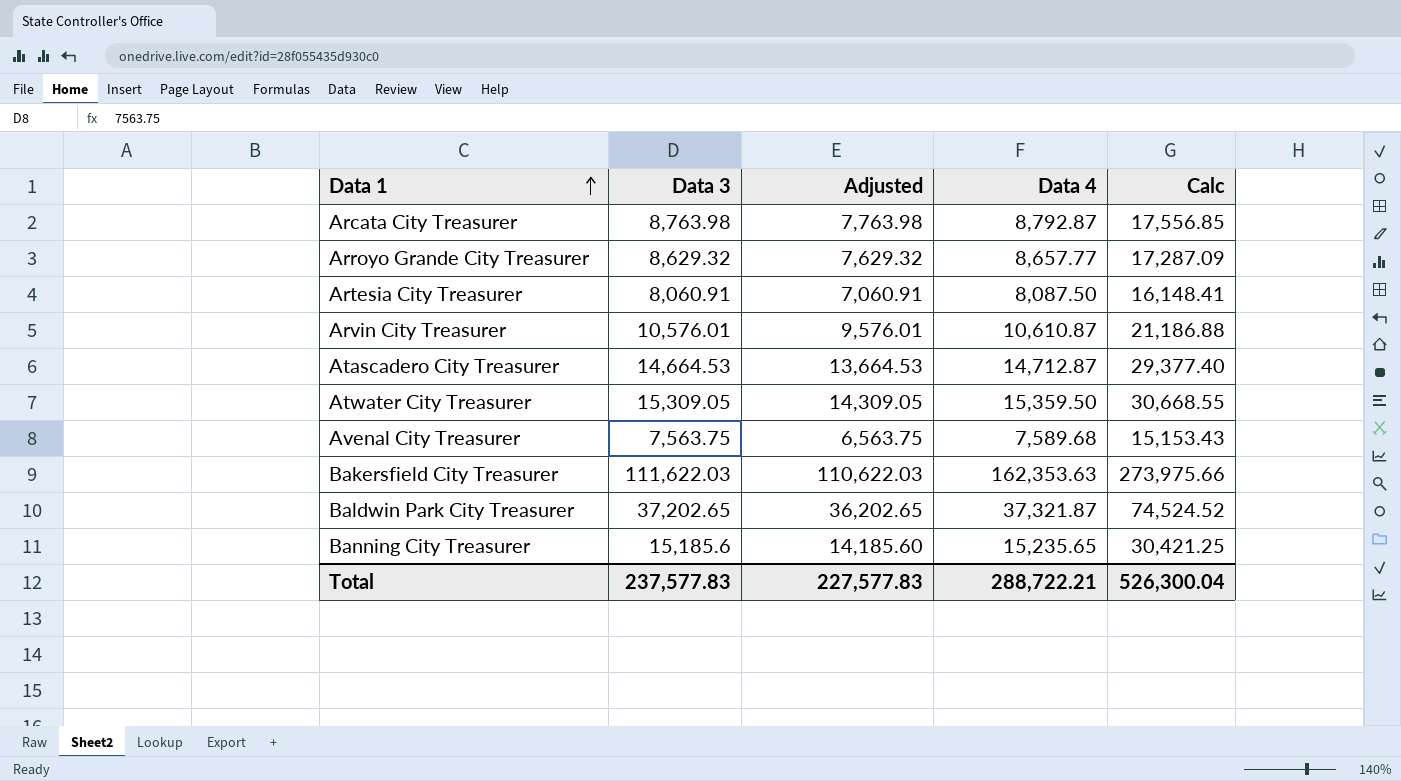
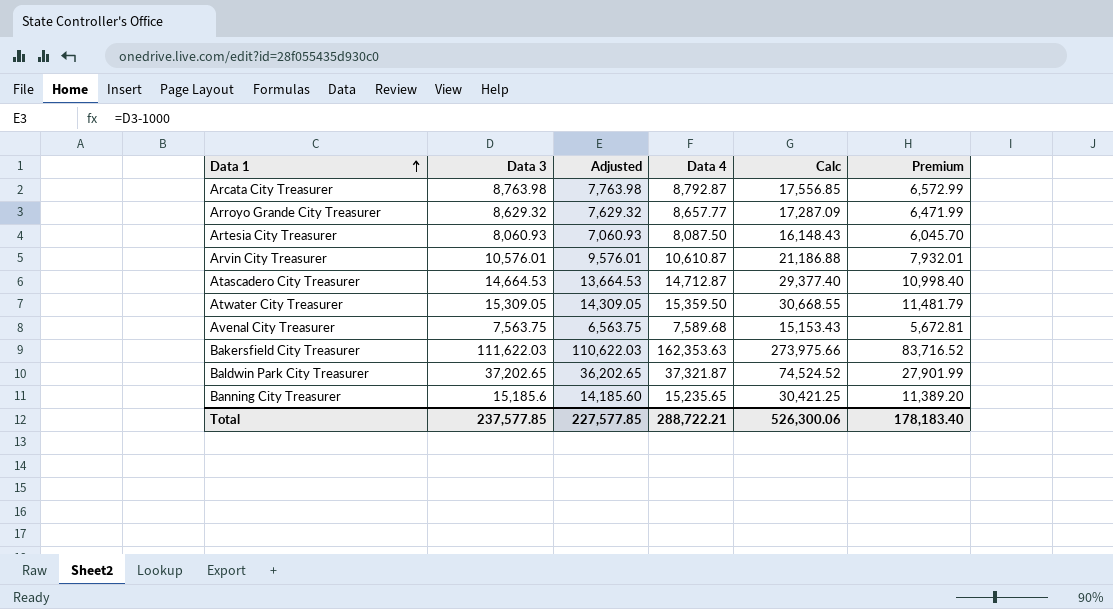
column Premium | formula: none -> [Data 3] * 0.75
Artesia City Treasurer | Data 3: 8,060.91 -> 8,060.93
Artesia City Treasurer | Adjusted: 7,060.91 -> 7,060.93
Artesia City Treasurer | Calc: 16,148.41 -> 16,148.43
Total | Data 3: 237,577.83 -> 237,577.85
Total | Adjusted: 227,577.83 -> 227,577.85
Total | Calc: 526,300.04 -> 526,300.06

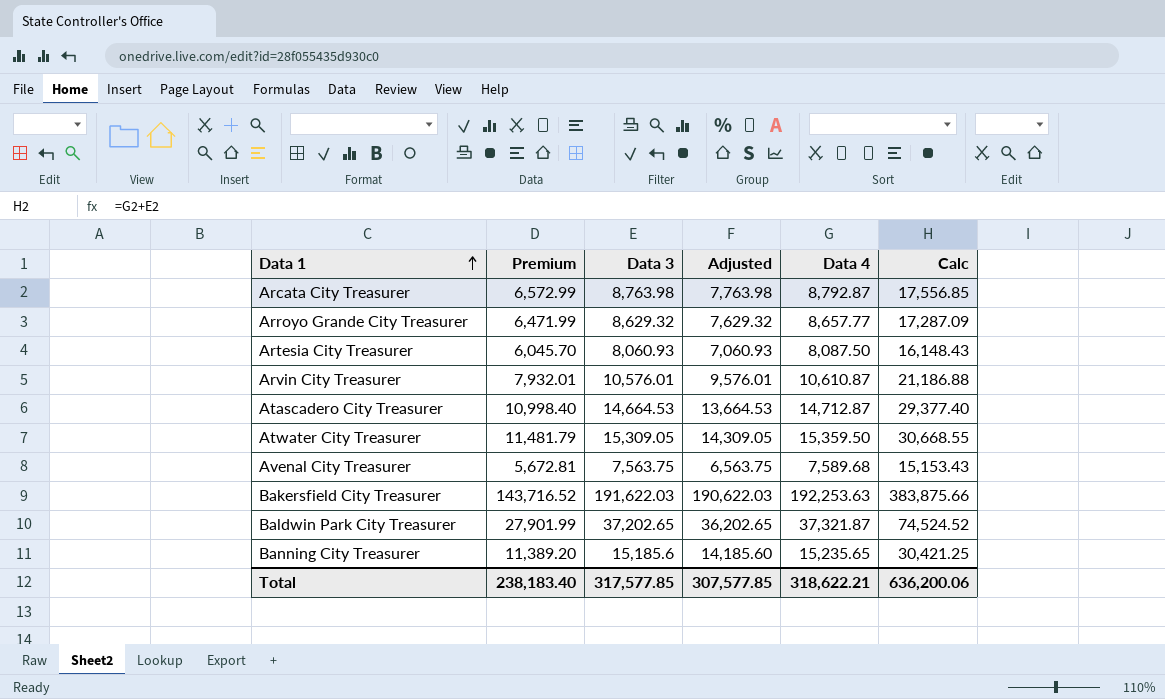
column Premium | position: 6 -> 2
Bakersfield City Treasurer | Premium: 83,716.52 -> 143,716.52
Bakersfield City Treasurer | Data 3: 111,622.03 -> 191,622.03
Bakersfield City Treasurer | Adjusted: 110,622.03 -> 190,622.03
Bakersfield City Treasurer | Data 4: 162,353.63 -> 192,253.63
Bakersfield City Treasurer | Calc: 273,975.66 -> 383,875.66
Total | Premium: 178,183.40 -> 238,183.40
Total | Data 3: 237,577.85 -> 317,577.85
Total | Adjusted: 227,577.85 -> 307,577.85
Total | Data 4: 288,722.21 -> 318,622.21
Total | Calc: 526,300.06 -> 636,200.06

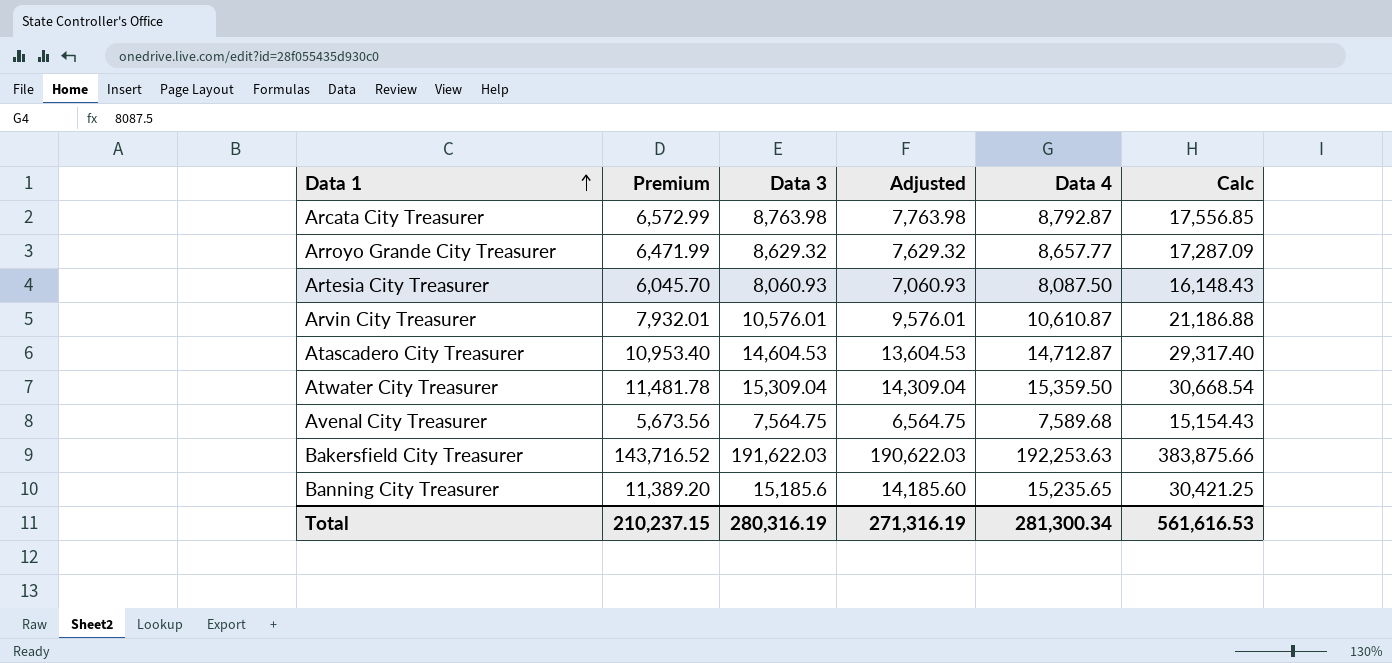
row Baldwin Park City Treasurer: 27,901.99 | 37,202.65 | 36,202.65 | 37,321.87 | 74,524.52 -> none
Atascadero City Treasurer | Premium: 10,998.40 -> 10,953.40
Atascadero City Treasurer | Data 3: 14,664.53 -> 14,604.53
Atascadero City Treasurer | Adjusted: 13,664.53 -> 13,604.53
Atascadero City Treasurer | Calc: 29,377.40 -> 29,317.40
Atwater City Treasurer | Premium: 11,481.79 -> 11,481.78
Atwater City Treasurer | Data 3: 15,309.05 -> 15,309.04
Atwater City Treasurer | Adjusted: 14,309.05 -> 14,309.04
Atwater City Treasurer | Calc: 30,668.55 -> 30,668.54
Avenal City Treasurer | Premium: 5,672.81 -> 5,673.56
Avenal City Treasurer | Data 3: 7,563.75 -> 7,564.75
Avenal City Treasurer | Adjusted: 6,563.75 -> 6,564.75
Avenal City Treasurer | Calc: 15,153.43 -> 15,154.43
Total | Premium: 238,183.40 -> 210,237.15
Total | Data 3: 317,577.85 -> 280,316.19
Total | Adjusted: 307,577.85 -> 271,316.19
Total | Data 4: 318,622.21 -> 281,300.34
Total | Calc: 636,200.06 -> 561,616.53

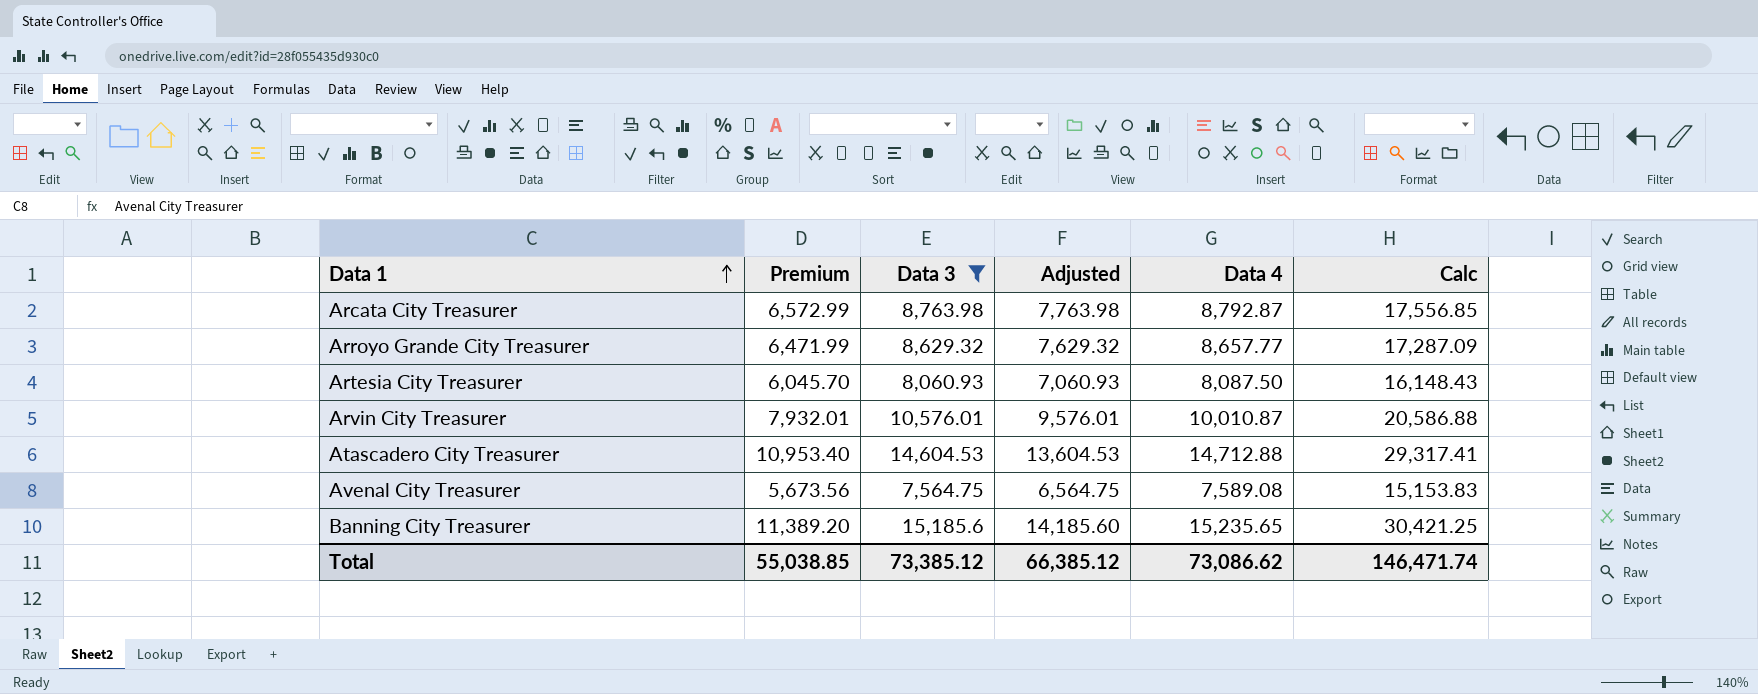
filter: none -> Data 3 <= 15,185.6
Arvin City Treasurer | Data 4: 10,610.87 -> 10,010.87
Arvin City Treasurer | Calc: 21,186.88 -> 20,586.88
Atascadero City Treasurer | Data 4: 14,712.87 -> 14,712.88
Atascadero City Treasurer | Calc: 29,317.40 -> 29,317.41
Avenal City Treasurer | Data 4: 7,589.68 -> 7,589.08
Avenal City Treasurer | Calc: 15,154.43 -> 15,153.83
Total | Premium: 210,237.15 -> 55,038.85
Total | Data 3: 280,316.19 -> 73,385.12
Total | Adjusted: 271,316.19 -> 66,385.12
Total | Data 4: 281,300.34 -> 73,086.62
Total | Calc: 561,616.53 -> 146,471.74

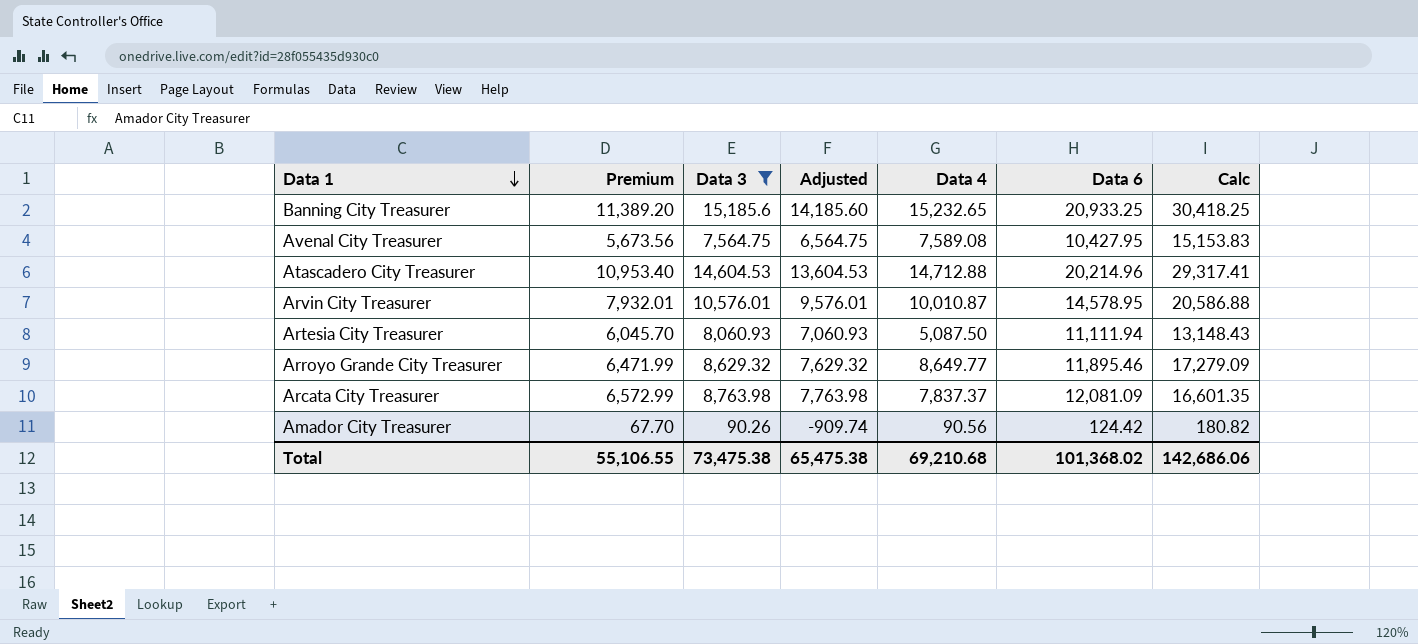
row order: Data 1 ascending -> Data 1 descending
column Data 6 | position: none -> 6
Banning City Treasurer | Data 4: 15,235.65 -> 15,232.65
Banning City Treasurer | Calc: 30,421.25 -> 30,418.25
Artesia City Treasurer | Data 4: 8,087.50 -> 5,087.50
Artesia City Treasurer | Calc: 16,148.43 -> 13,148.43
Arroyo Grande City Treasurer | Data 4: 8,657.77 -> 8,649.77
Arroyo Grande City Treasurer | Calc: 17,287.09 -> 17,279.09
Arcata City Treasurer | Data 4: 8,792.87 -> 7,837.37
Arcata City Treasurer | Calc: 17,556.85 -> 16,601.35
row Amador City Treasurer: none -> 67.70 | 90.26 | -909.74 | 90.56 | 124.42 | 180.82
Total | Premium: 55,038.85 -> 55,106.55
Total | Data 3: 73,385.12 -> 73,475.38
Total | Adjusted: 66,385.12 -> 65,475.38
Total | Data 4: 73,086.62 -> 69,210.68
Total | Calc: 146,471.74 -> 142,686.06

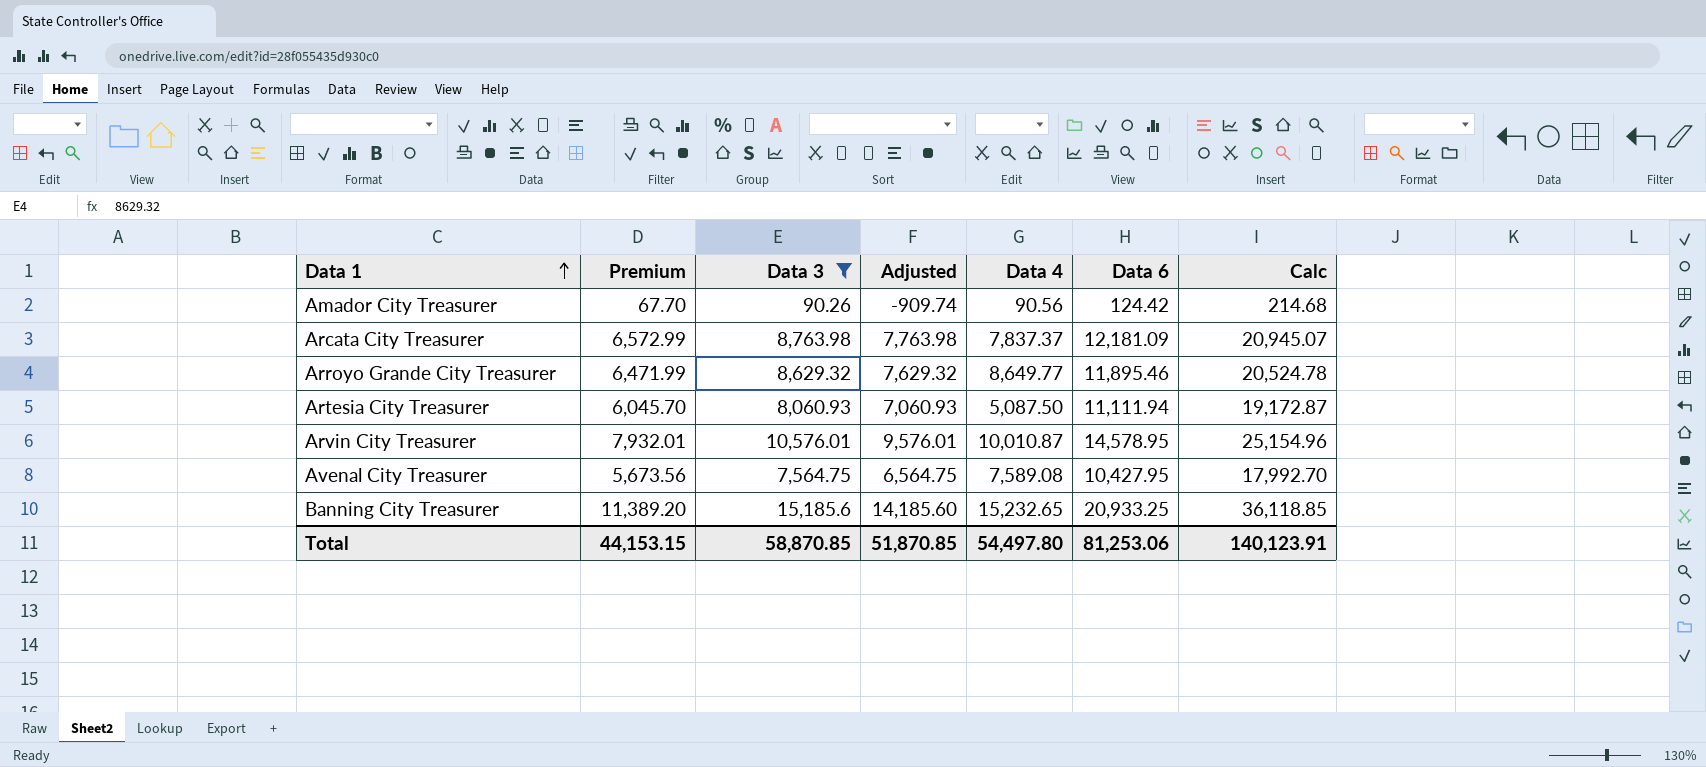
row order: Data 1 descending -> Data 1 ascending
column Calc | formula: [Data 3] + [Data 4] -> [Data 3] + [Data 6]
row Atascadero City Treasurer: 10,953.40 | 14,604.53 | 13,604.53 | 14,712.88 | 20,214.96 | 29,317.41 -> none
Arcata City Treasurer | Data 6: 12,081.09 -> 12,181.09
Total | Premium: 55,106.55 -> 44,153.15
Total | Data 3: 73,475.38 -> 58,870.85
Total | Adjusted: 65,475.38 -> 51,870.85
Total | Data 4: 69,210.68 -> 54,497.80
Total | Data 6: 101,368.02 -> 81,253.06
Total | Calc: 142,686.06 -> 140,123.91

